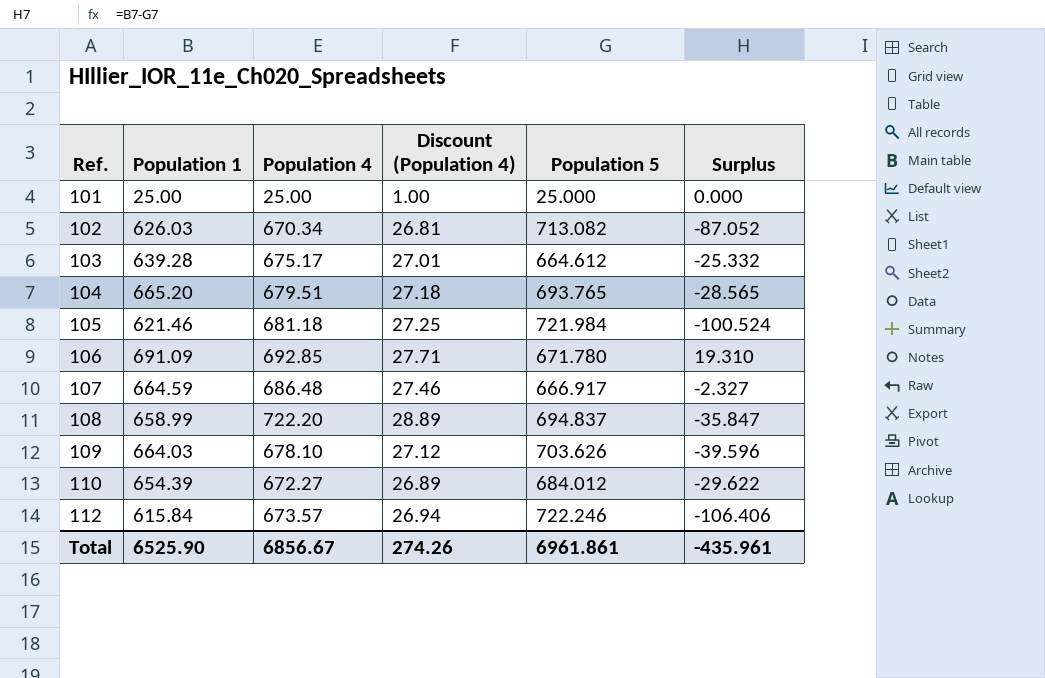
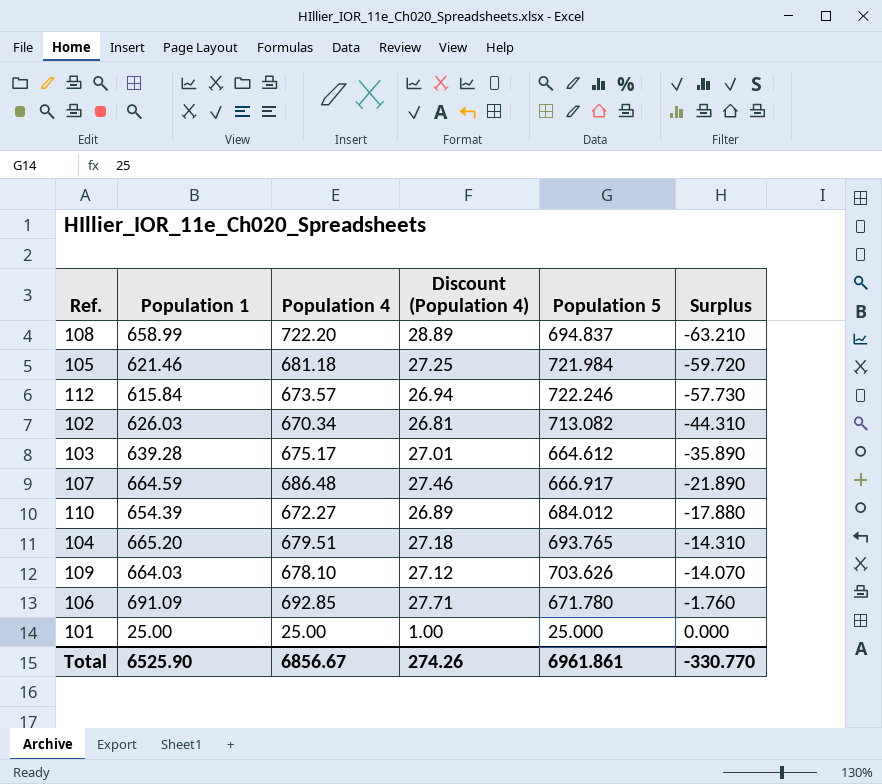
row order: Ref. ascending -> Surplus ascending
column Surplus | formula: [Population 1] - [Population 5] -> [Population 1] - [Population 4]
Total | Surplus: -435.961 -> -330.770

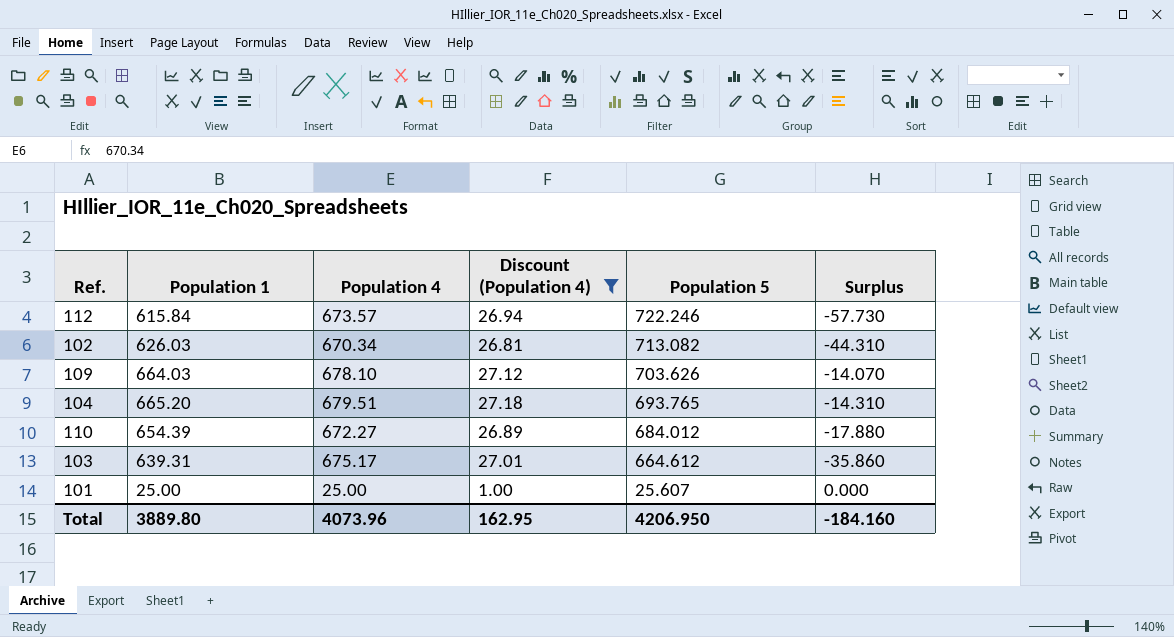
filter: none -> Discount (Population 4) <= 27.18
row order: Surplus ascending -> Population 5 descending
103 | Population 1: 639.28 -> 639.31
103 | Surplus: -35.890 -> -35.860
101 | Population 5: 25.000 -> 25.607
Total | Population 1: 6525.90 -> 3889.80
Total | Population 4: 6856.67 -> 4073.96
Total | Discount (Population 4): 274.26 -> 162.95
Total | Population 5: 6961.861 -> 4206.950
Total | Surplus: -330.770 -> -184.160

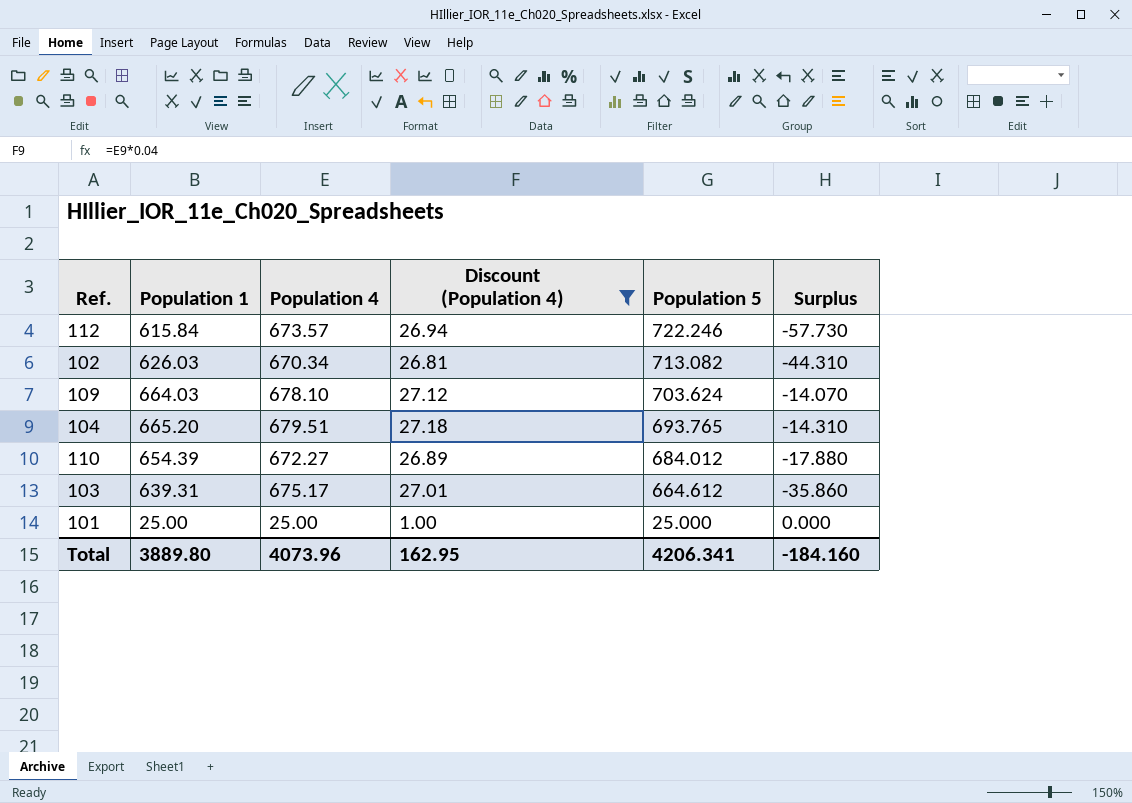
109 | Population 5: 703.626 -> 703.624
101 | Population 5: 25.607 -> 25.000
Total | Population 5: 4206.950 -> 4206.341

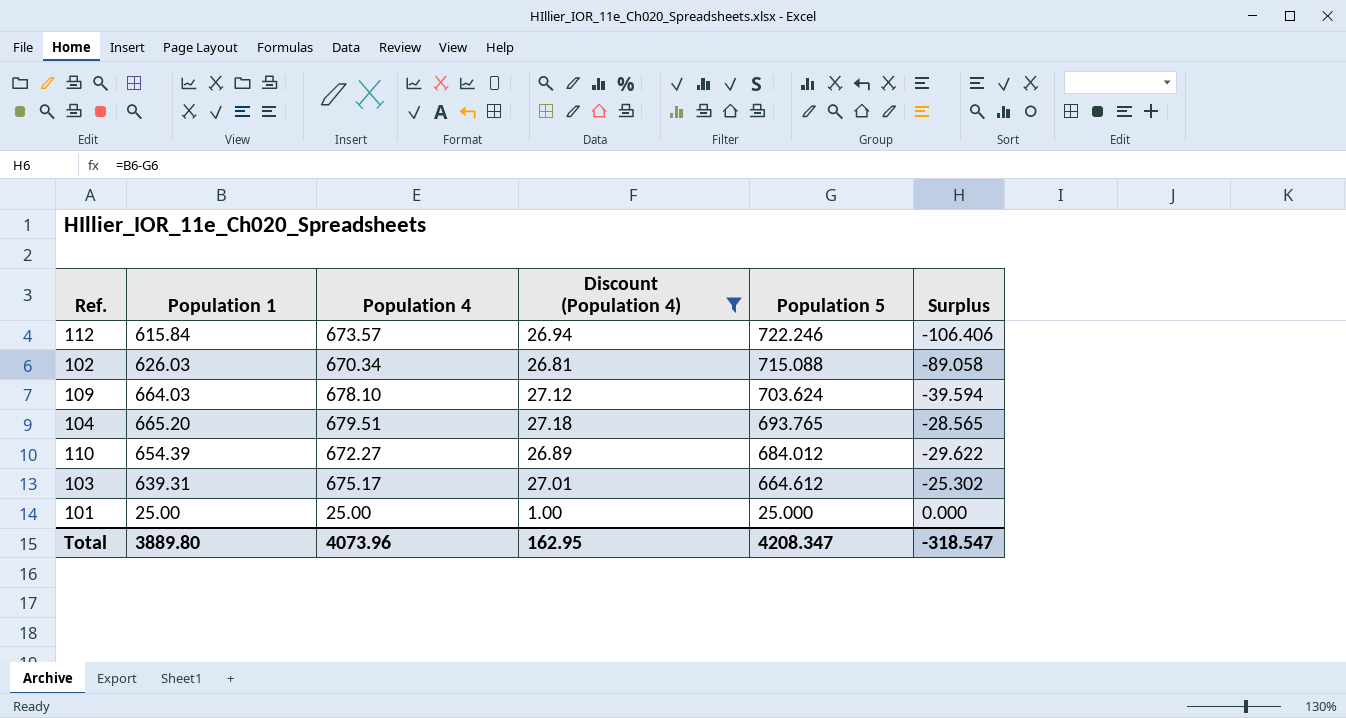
column Surplus | formula: [Population 1] - [Population 4] -> [Population 1] - [Population 5]
102 | Population 5: 713.082 -> 715.088
Total | Population 5: 4206.341 -> 4208.347
Total | Surplus: -184.160 -> -318.547

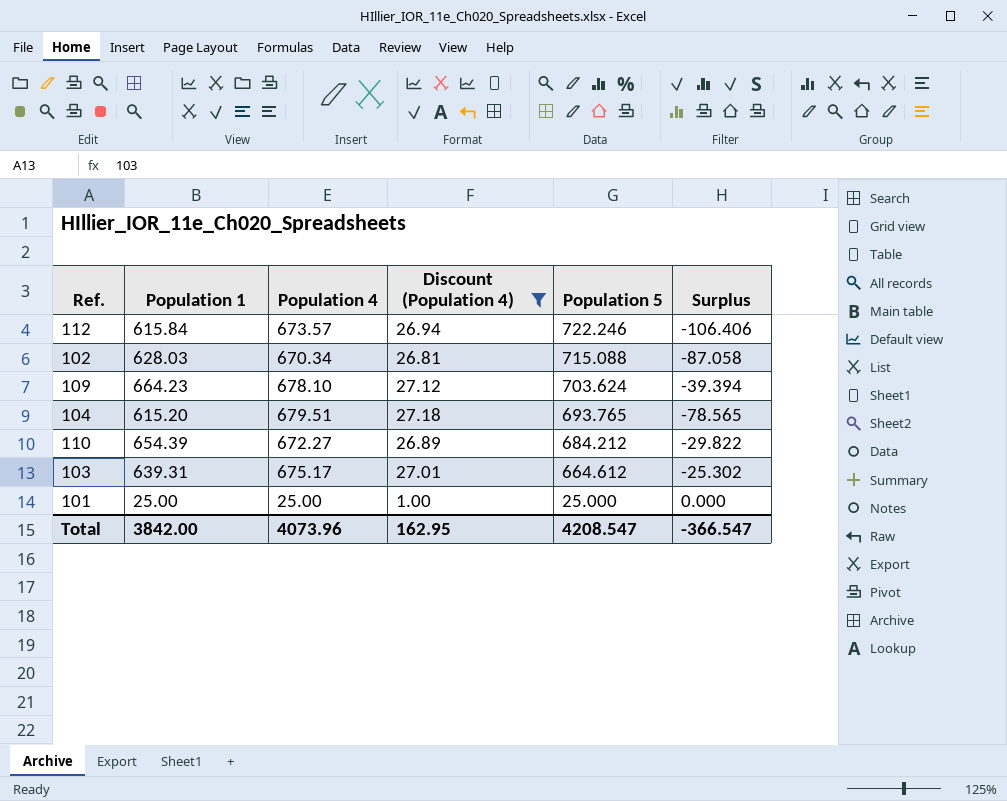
102 | Population 1: 626.03 -> 628.03
102 | Surplus: -89.058 -> -87.058
109 | Population 1: 664.03 -> 664.23
109 | Surplus: -39.594 -> -39.394
104 | Population 1: 665.20 -> 615.20
104 | Surplus: -28.565 -> -78.565
110 | Population 5: 684.012 -> 684.212
110 | Surplus: -29.622 -> -29.822
Total | Population 1: 3889.80 -> 3842.00
Total | Population 5: 4208.347 -> 4208.547
Total | Surplus: -318.547 -> -366.547

